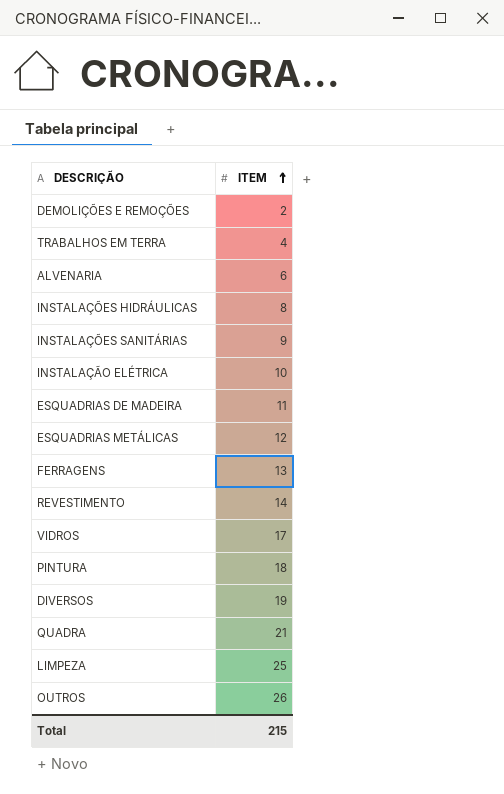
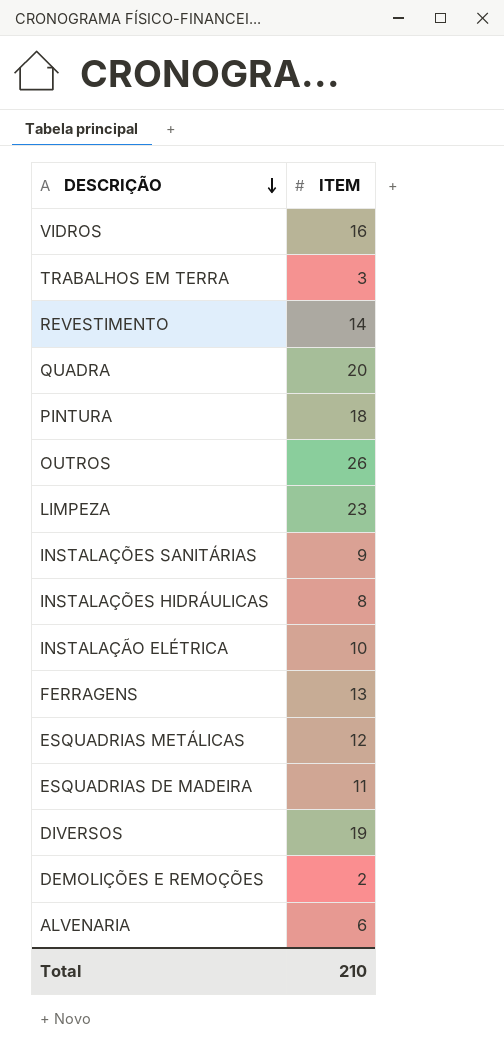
row order: ITEM ascending -> DESCRIÇÃO descending
VIDROS | ITEM: 17 -> 16
TRABALHOS EM TERRA | ITEM: 4 -> 3
QUADRA | ITEM: 21 -> 20
LIMPEZA | ITEM: 25 -> 23
Total | ITEM: 215 -> 210

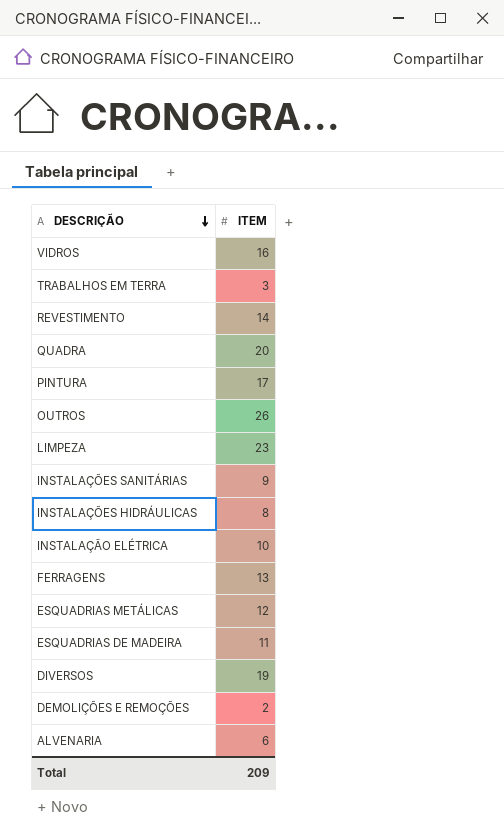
PINTURA | ITEM: 18 -> 17
Total | ITEM: 210 -> 209

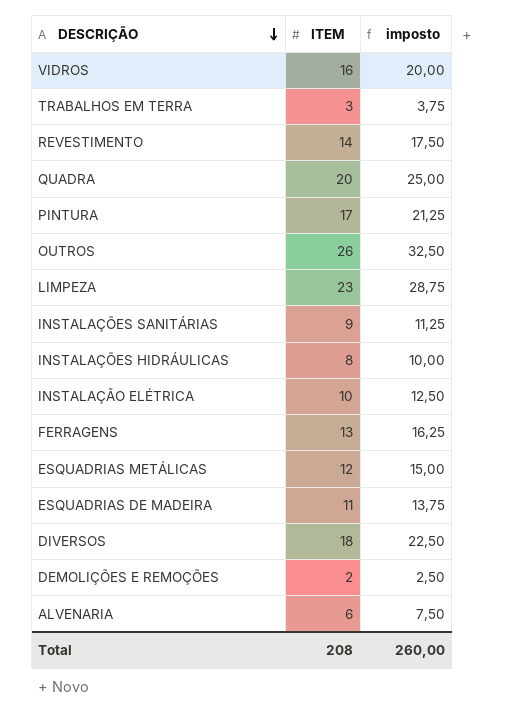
column imposto | formula: none -> [ITEM] * 1,25
DIVERSOS | ITEM: 19 -> 18
Total | ITEM: 209 -> 208

